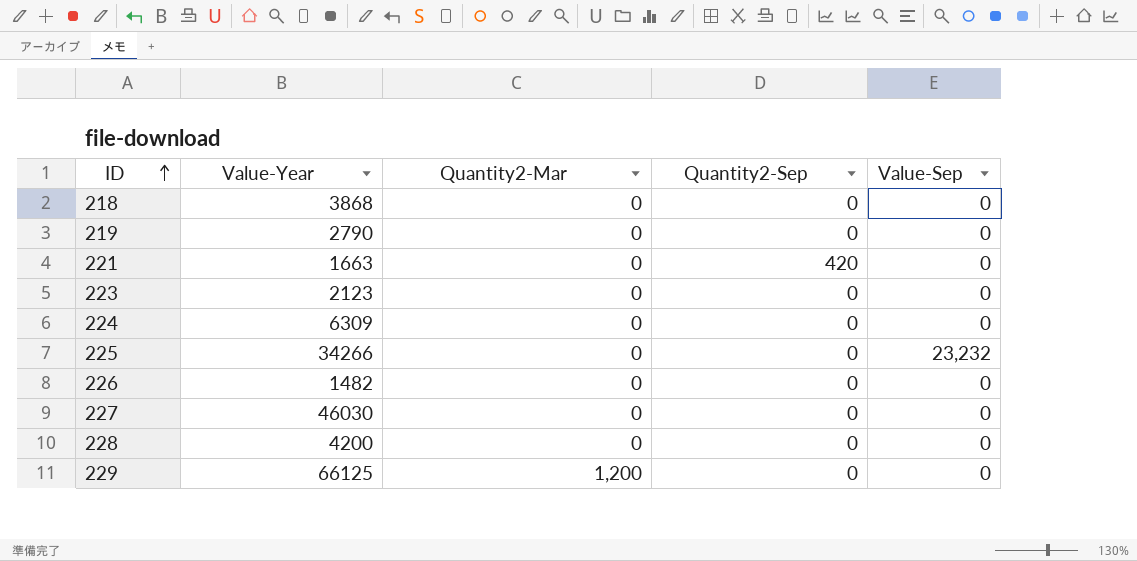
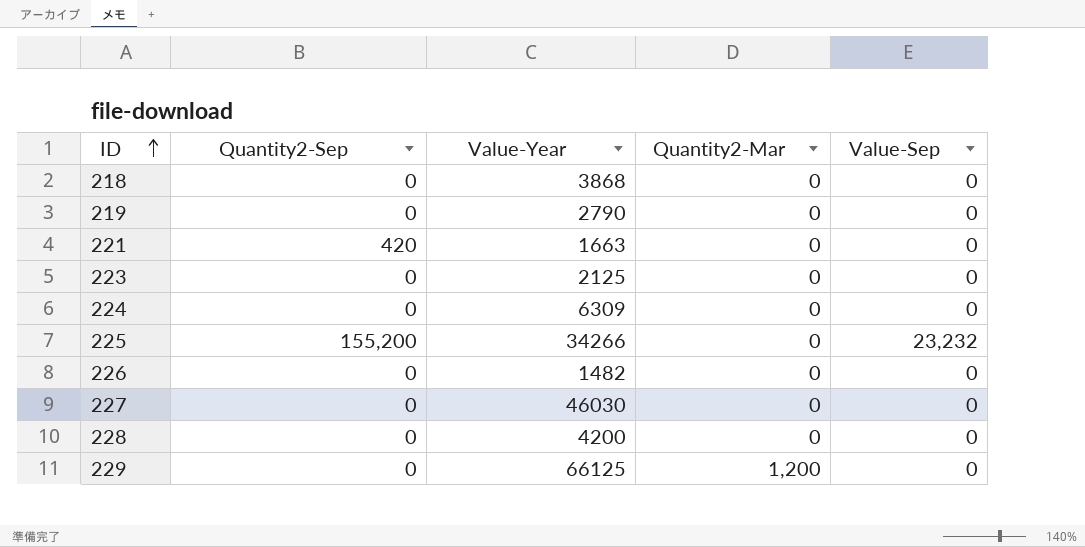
column Quantity2-Sep | position: 4 -> 2
223 | Value-Year: 2123 -> 2125
225 | Quantity2-Sep: 0 -> 155,200

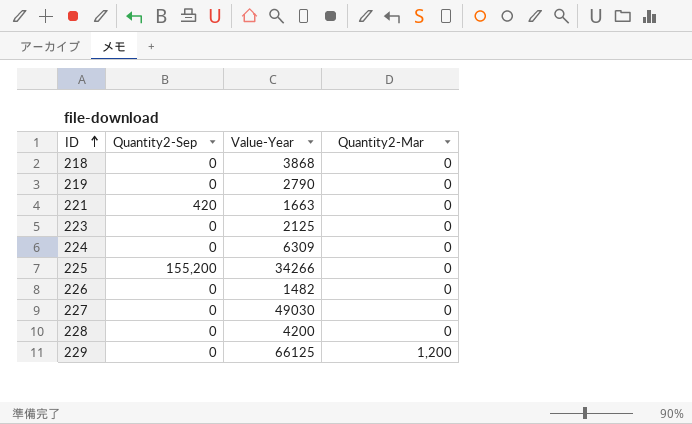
column Value-Sep | position: 5 -> none
227 | Value-Year: 46030 -> 49030

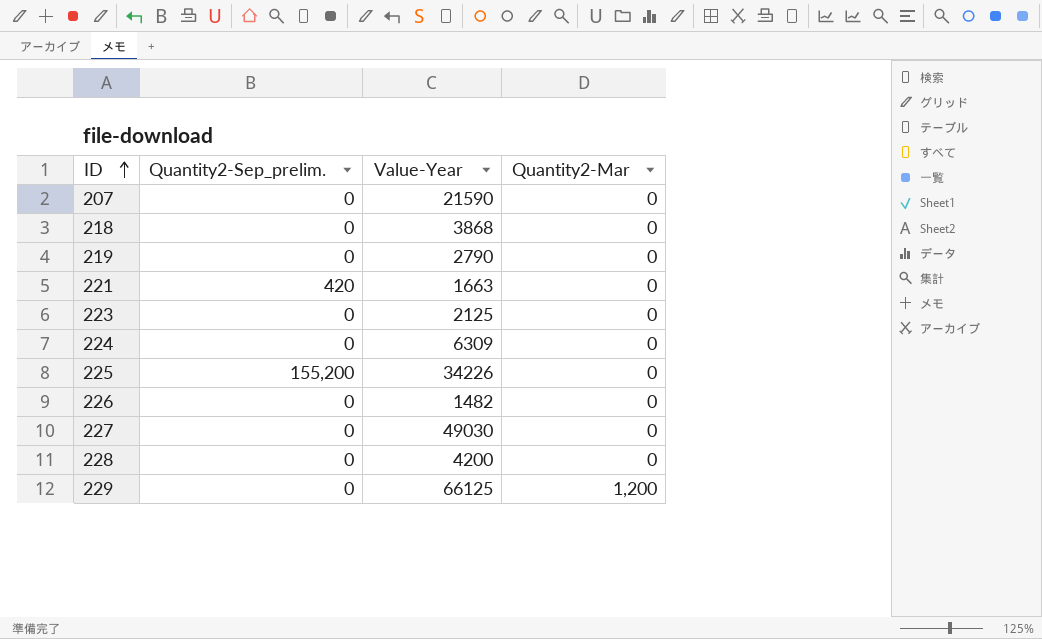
column name: Quantity2-Sep -> Quantity2-Sep_prelim.
row 207: none -> 0 | 21590 | 0
225 | Value-Year: 34266 -> 34226

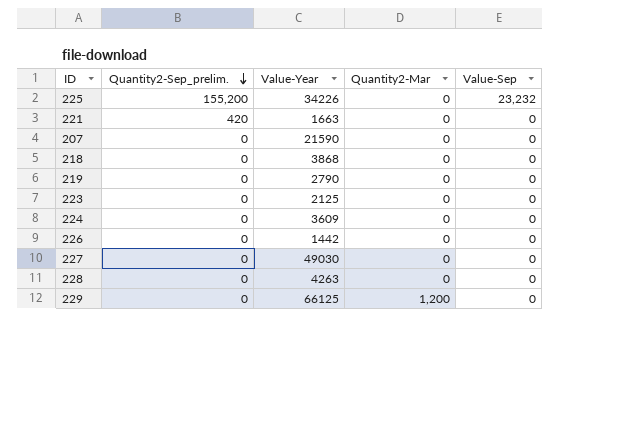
row order: ID ascending -> Quantity2-Sep_prelim. descending
column Value-Sep | position: none -> 5
224 | Value-Year: 6309 -> 3609
226 | Value-Year: 1482 -> 1442
228 | Value-Year: 4200 -> 4263

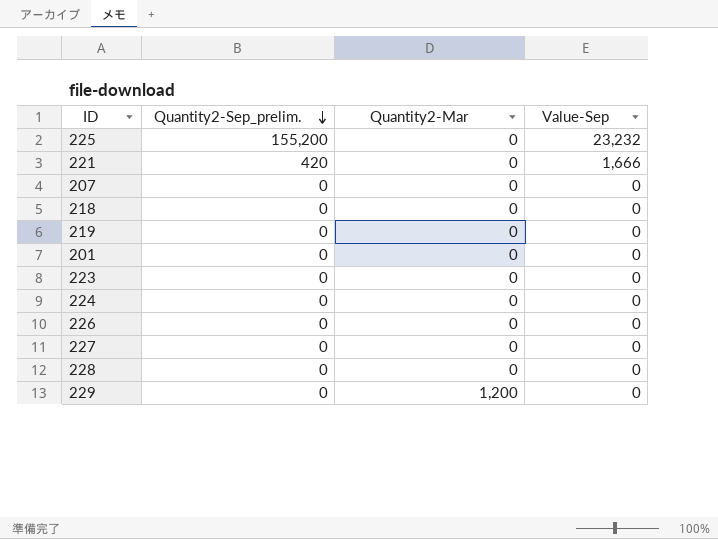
column Value-Year | position: 3 -> none
221 | Value-Sep: 0 -> 1,666
row 201: none -> 0 | 0 | 0

